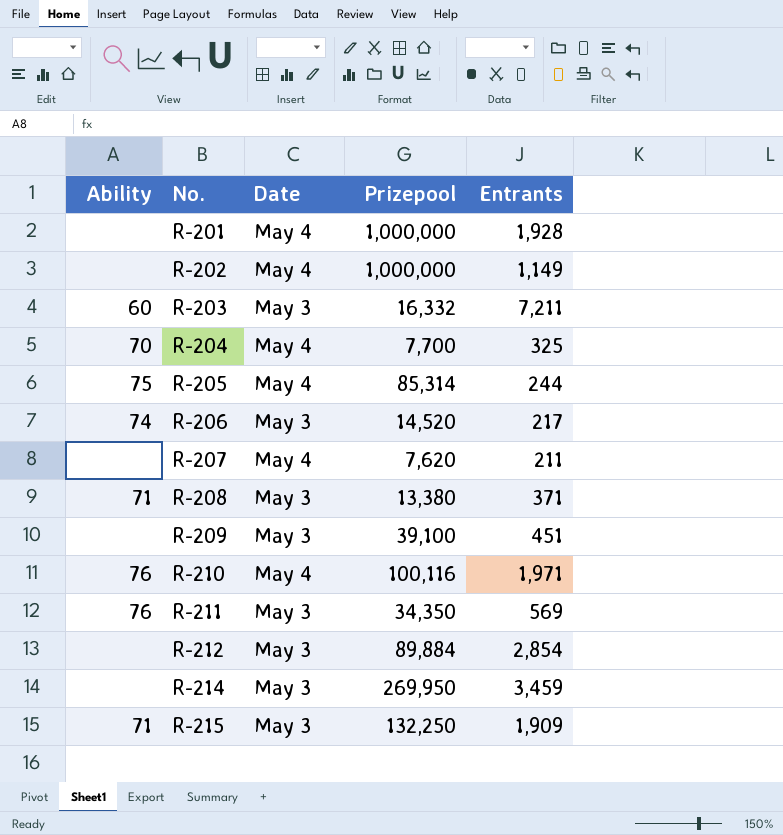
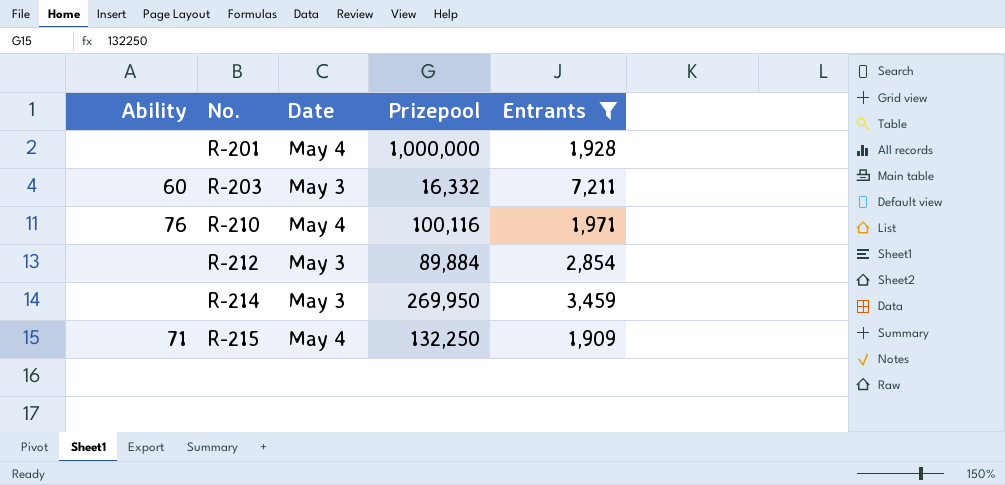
filter: none -> Entrants >= 1,909
R-215 | Date: May 3 -> May 4

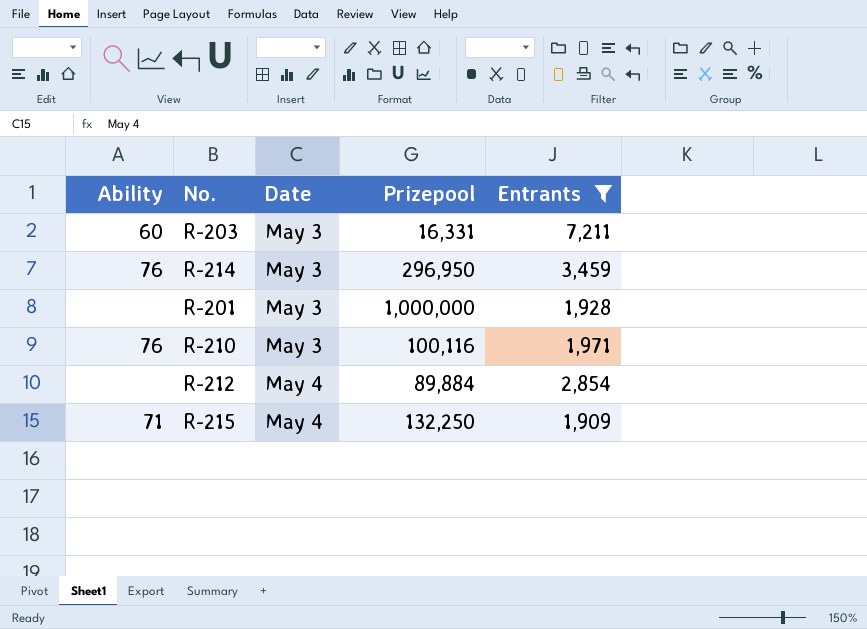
row order: No. ascending -> Date ascending
R-203 | Prizepool: 16,332 -> 16,331
R-214 | Ability: none -> 76
R-214 | Prizepool: 269,950 -> 296,950
R-201 | Date: May 4 -> May 3
R-210 | Date: May 4 -> May 3
R-212 | Date: May 3 -> May 4

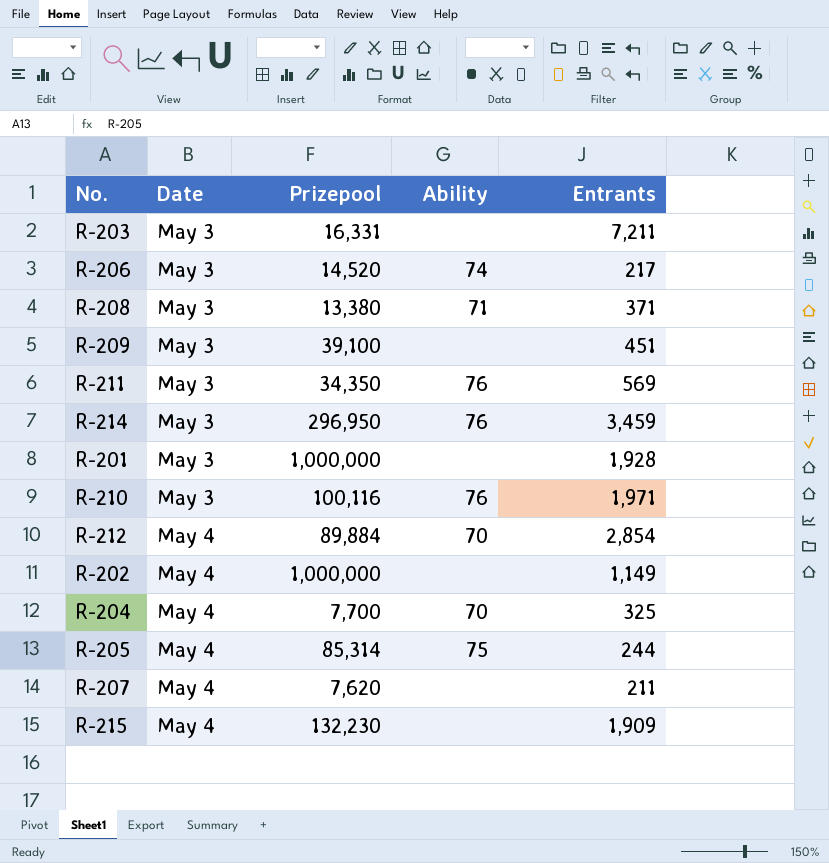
filter: Entrants >= 1,909 -> none
column Ability | position: 1 -> 4
R-203 | Ability: 60 -> none
R-212 | Ability: none -> 70
R-215 | Prizepool: 132,250 -> 132,230
R-215 | Ability: 71 -> none

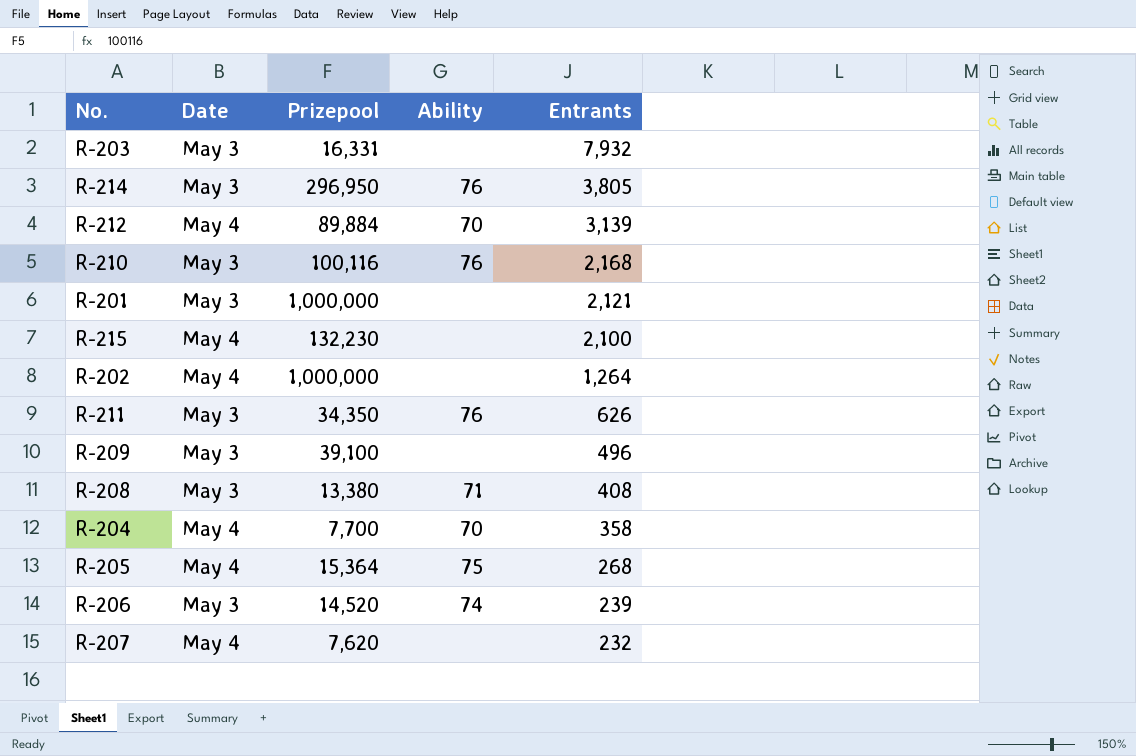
row order: Date ascending -> Entrants descending
R-203 | Entrants: 7,211 -> 7,932
R-214 | Entrants: 3,459 -> 3,805
R-212 | Entrants: 2,854 -> 3,139
R-210 | Entrants: 1,971 -> 2,168
R-201 | Entrants: 1,928 -> 2,121
R-215 | Entrants: 1,909 -> 2,100
R-202 | Entrants: 1,149 -> 1,264
R-211 | Entrants: 569 -> 626
R-209 | Entrants: 451 -> 496
R-208 | Entrants: 371 -> 408
R-204 | Entrants: 325 -> 358
R-205 | Prizepool: 85,314 -> 15,364
R-205 | Entrants: 244 -> 268
R-206 | Entrants: 217 -> 239
R-207 | Entrants: 211 -> 232

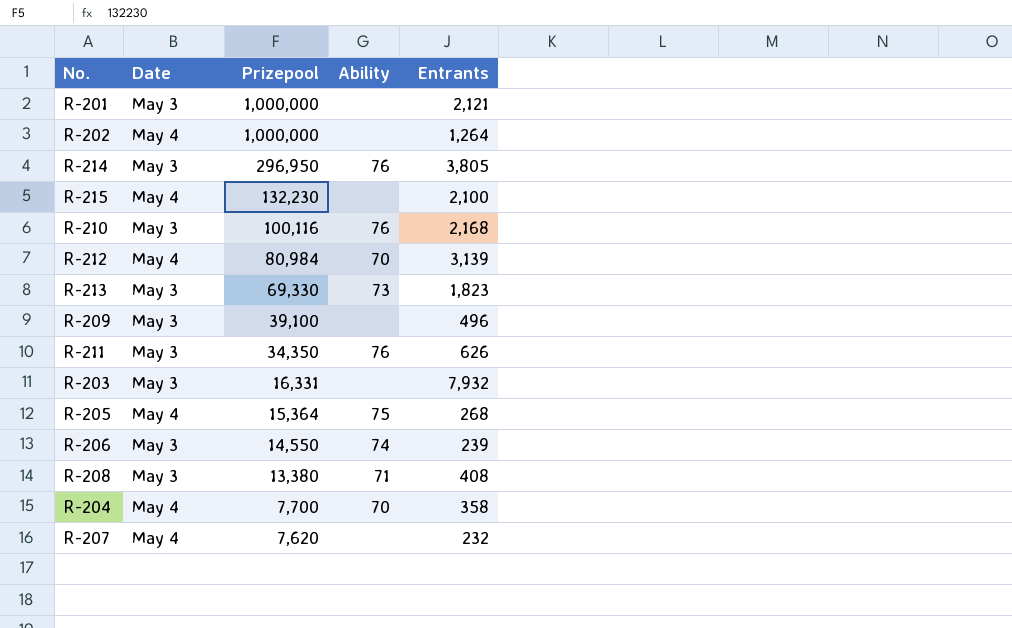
row order: Entrants descending -> Prizepool descending
R-212 | Prizepool: 89,884 -> 80,984
row R-213: none -> May 3 | 69,330 | 73 | 1,823
R-206 | Prizepool: 14,520 -> 14,550

